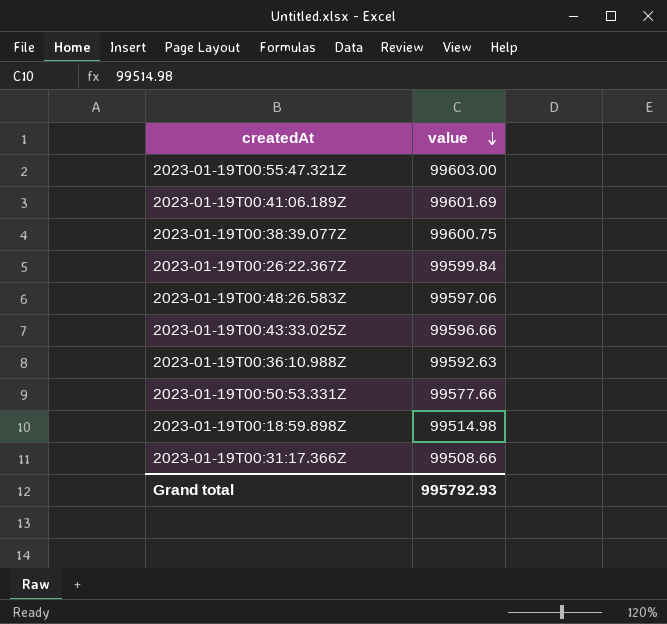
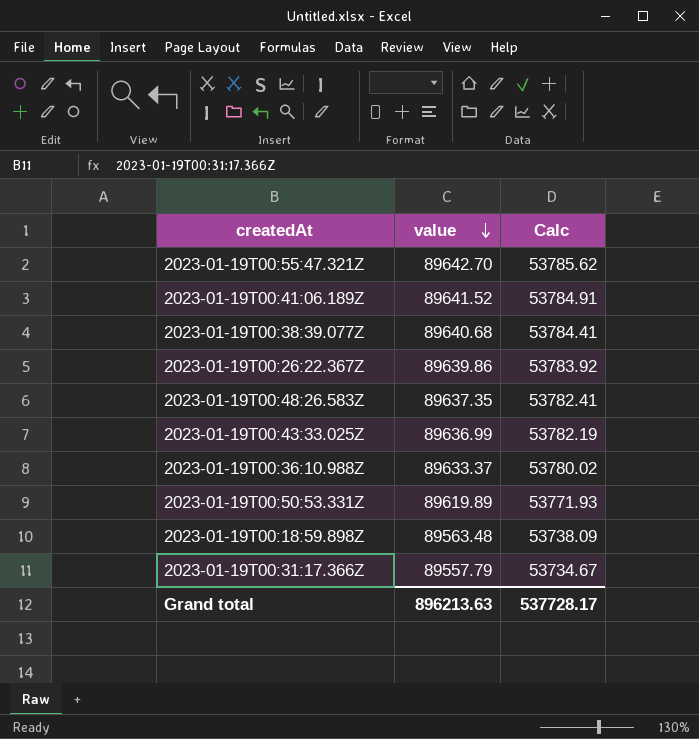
column Calc | formula: none -> [value] * 0.6
2023-01-19T00:55:47.321Z | value: 99603.00 -> 89642.70
2023-01-19T00:41:06.189Z | value: 99601.69 -> 89641.52
2023-01-19T00:38:39.077Z | value: 99600.75 -> 89640.68
2023-01-19T00:26:22.367Z | value: 99599.84 -> 89639.86
2023-01-19T00:48:26.583Z | value: 99597.06 -> 89637.35
2023-01-19T00:43:33.025Z | value: 99596.66 -> 89636.99
2023-01-19T00:36:10.988Z | value: 99592.63 -> 89633.37
2023-01-19T00:50:53.331Z | value: 99577.66 -> 89619.89
2023-01-19T00:18:59.898Z | value: 99514.98 -> 89563.48
2023-01-19T00:31:17.366Z | value: 99508.66 -> 89557.79
Grand total | value: 995792.93 -> 896213.63

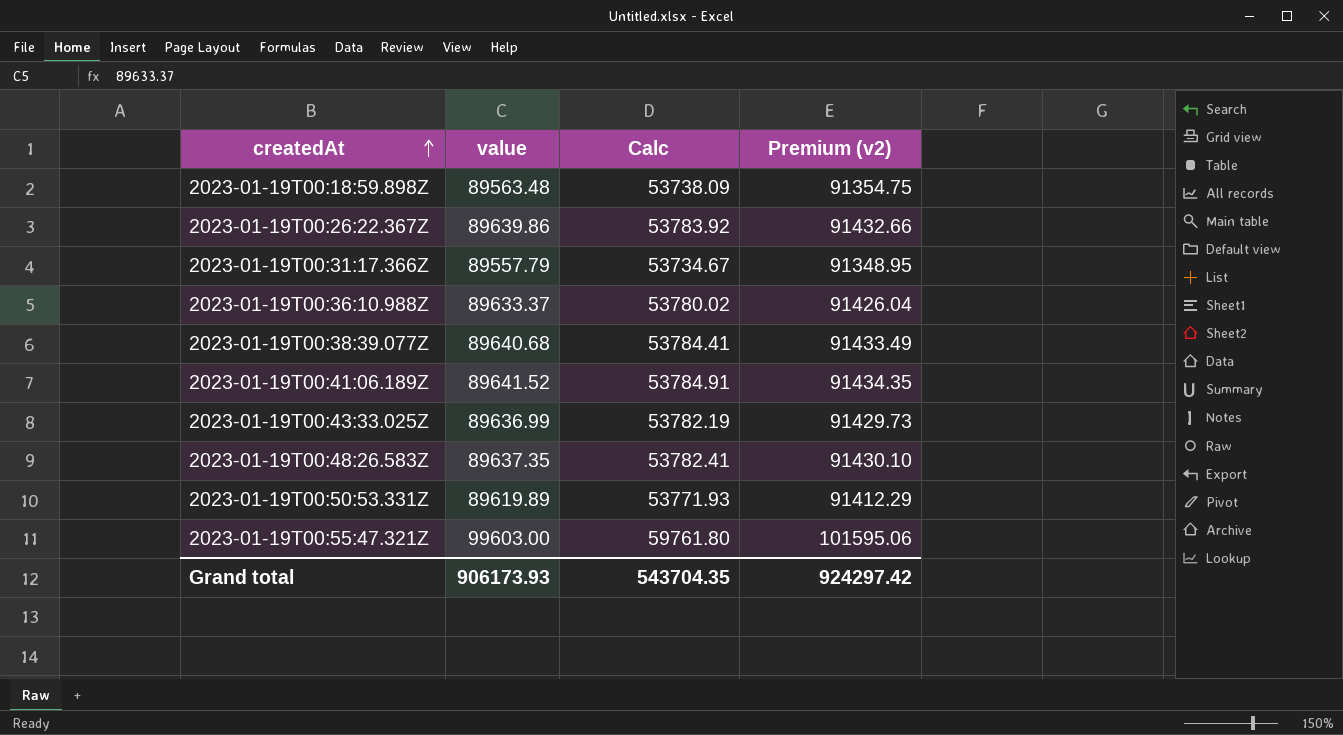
row order: value descending -> createdAt ascending
column Premium (v2) | formula: none -> [value] * 1.02
2023-01-19T00:55:47.321Z | value: 89642.70 -> 99603.00
2023-01-19T00:55:47.321Z | Calc: 53785.62 -> 59761.80
Grand total | value: 896213.63 -> 906173.93
Grand total | Calc: 537728.17 -> 543704.35

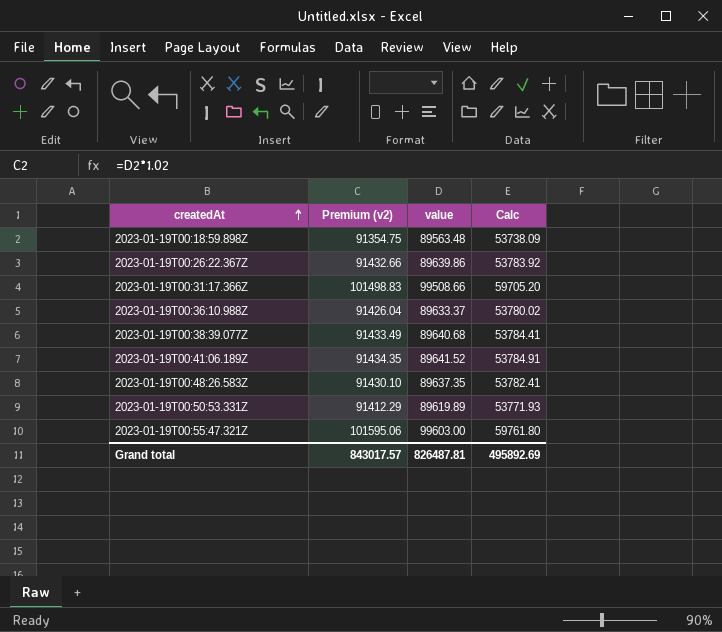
column Premium (v2) | position: 4 -> 2
row 2023-01-19T00:43:33.025Z: 89636.99 | 53782.19 | 91429.73 -> none
2023-01-19T00:31:17.366Z | Premium (v2): 91348.95 -> 101498.83
2023-01-19T00:31:17.366Z | value: 89557.79 -> 99508.66
2023-01-19T00:31:17.366Z | Calc: 53734.67 -> 59705.20
Grand total | Premium (v2): 924297.42 -> 843017.57
Grand total | value: 906173.93 -> 826487.81
Grand total | Calc: 543704.35 -> 495892.69

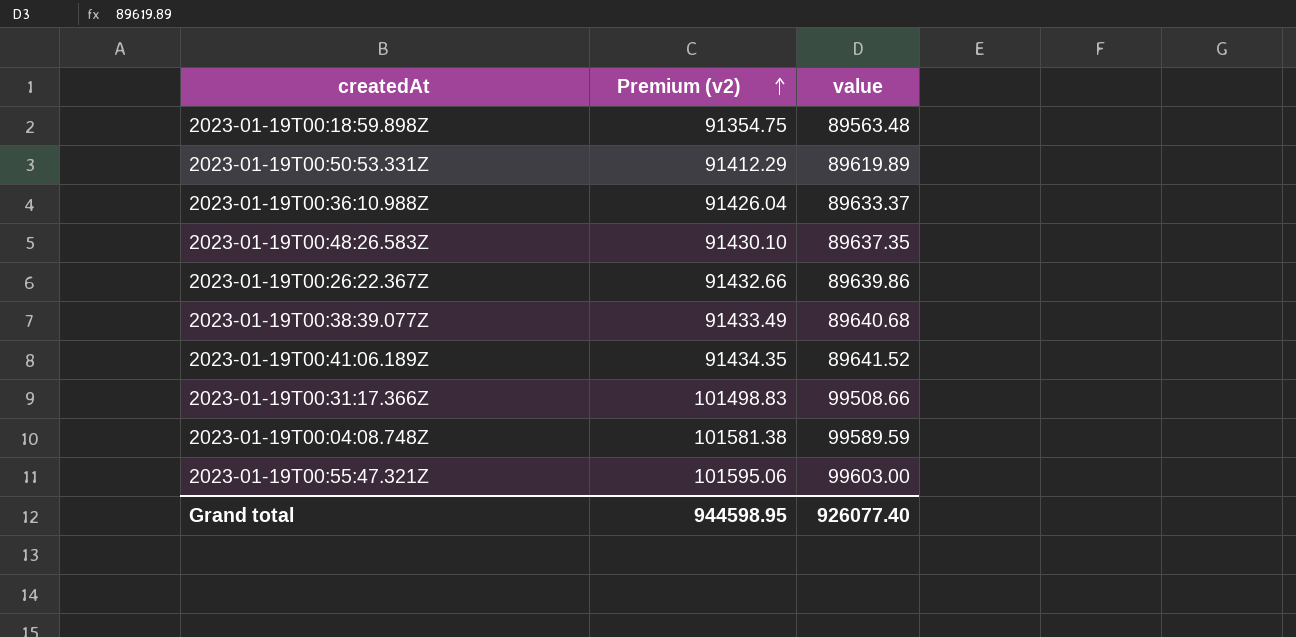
row order: createdAt ascending -> Premium (v2) ascending
column Calc | formula: [value] * 0.6 -> none
row 2023-01-19T00:04:08.748Z: none -> 101581.38 | 99589.59
Grand total | Premium (v2): 843017.57 -> 944598.95
Grand total | value: 826487.81 -> 926077.40

